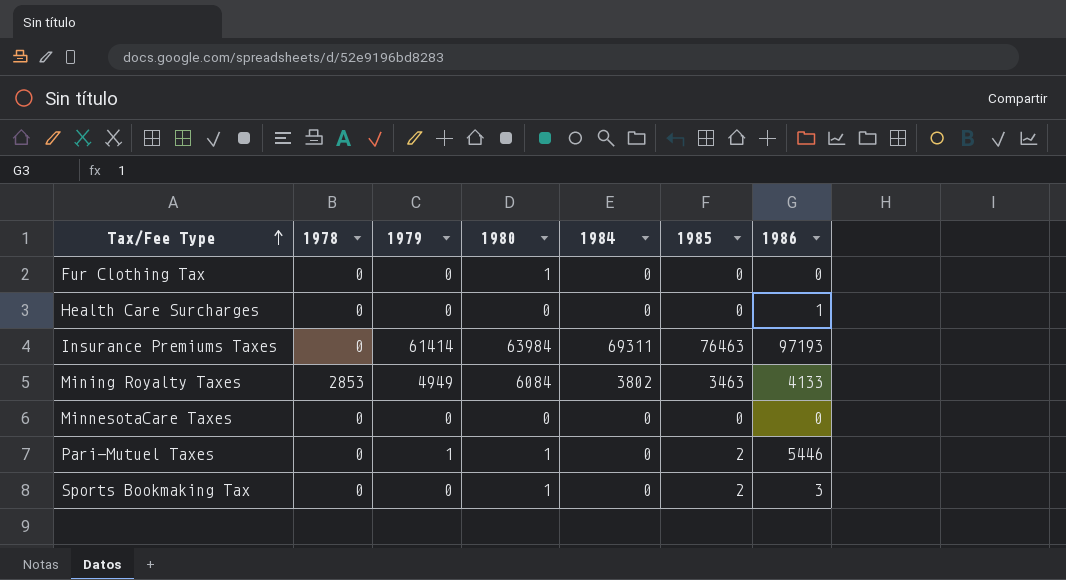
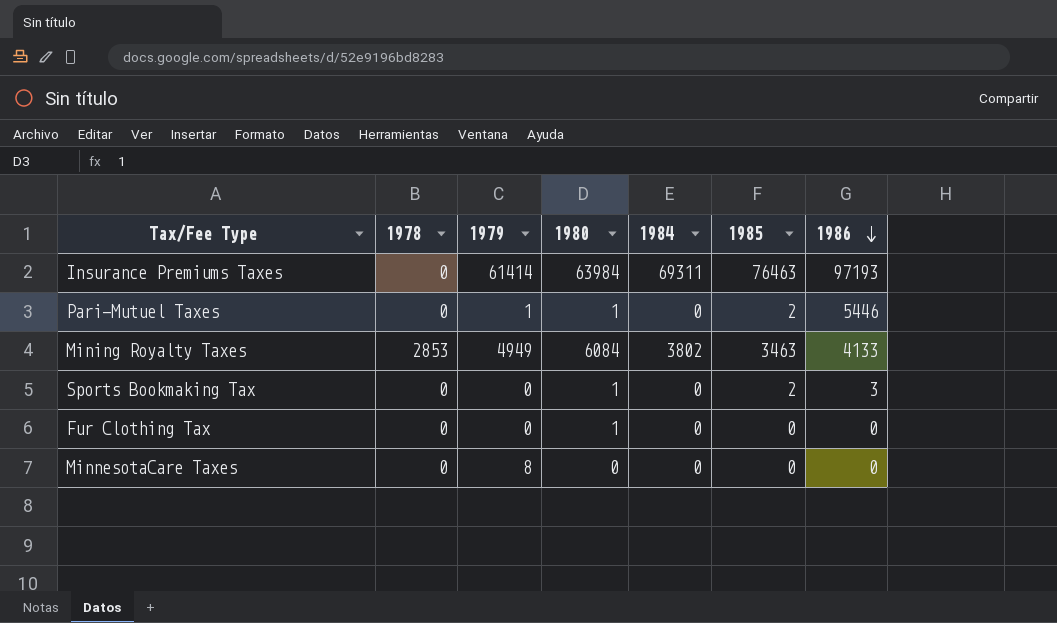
row order: Tax/Fee Type ascending -> 1986 descending
row Health Care Surcharges: 0 | 0 | 0 | 0 | 0 | 1 -> none
MinnesotaCare Taxes | 1979: 0 -> 8

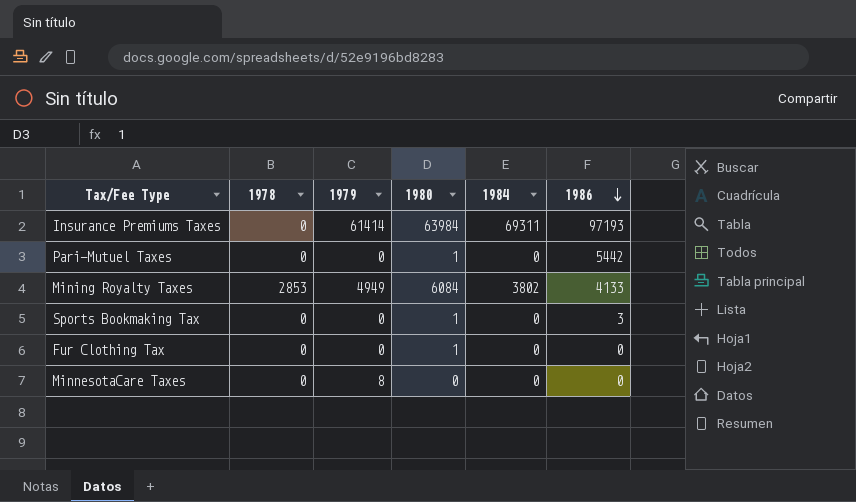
column 1985 | position: 6 -> none
Pari-Mutuel Taxes | 1979: 1 -> 0
Pari-Mutuel Taxes | 1986: 5446 -> 5442

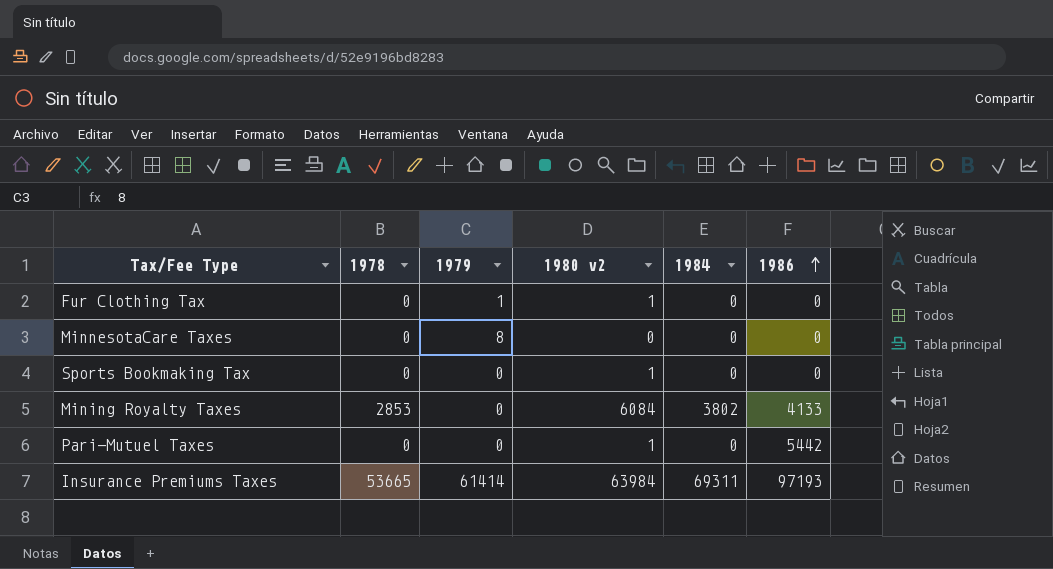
row order: 1986 descending -> 1986 ascending
column name: 1980 -> 1980 v2
Fur Clothing Tax | 1979: 0 -> 1
Sports Bookmaking Tax | 1986: 3 -> 0
Mining Royalty Taxes | 1979: 4949 -> 0
Insurance Premiums Taxes | 1978: 0 -> 53665

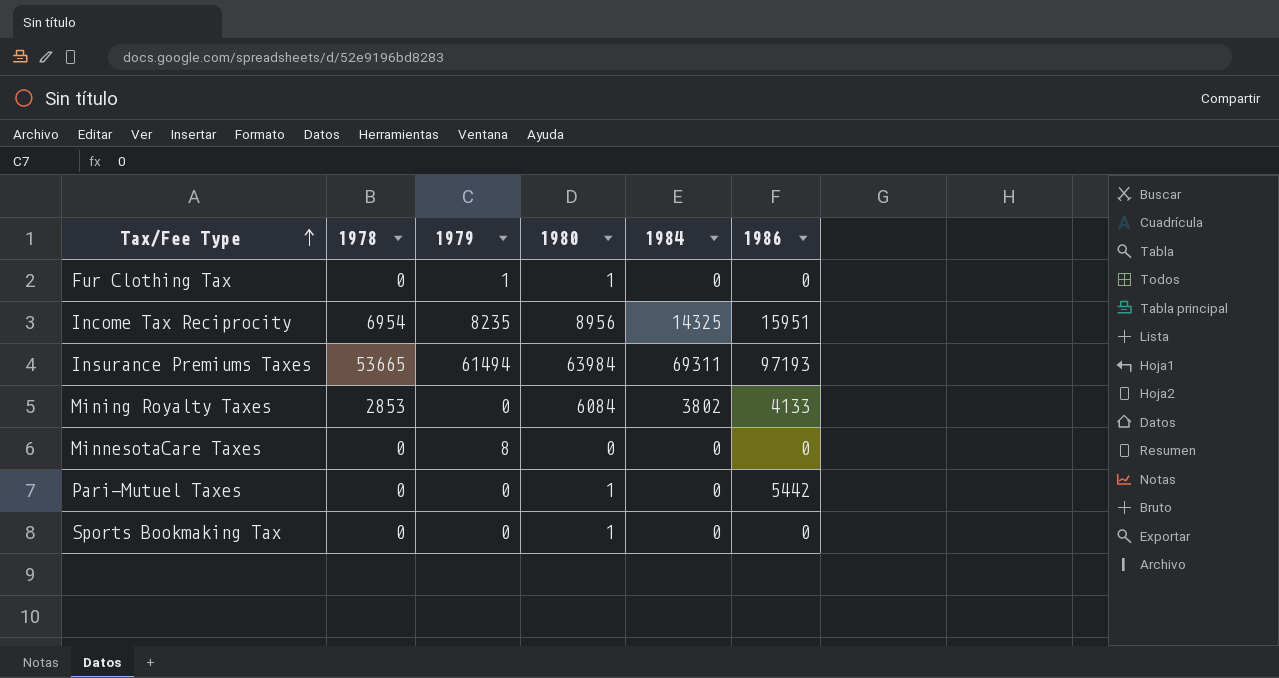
row order: 1986 ascending -> Tax/Fee Type ascending
column name: 1980 v2 -> 1980
row Income Tax Reciprocity: none -> 6954 | 8235 | 8956 | 14325 | 15951
Insurance Premiums Taxes | 1979: 61414 -> 61494

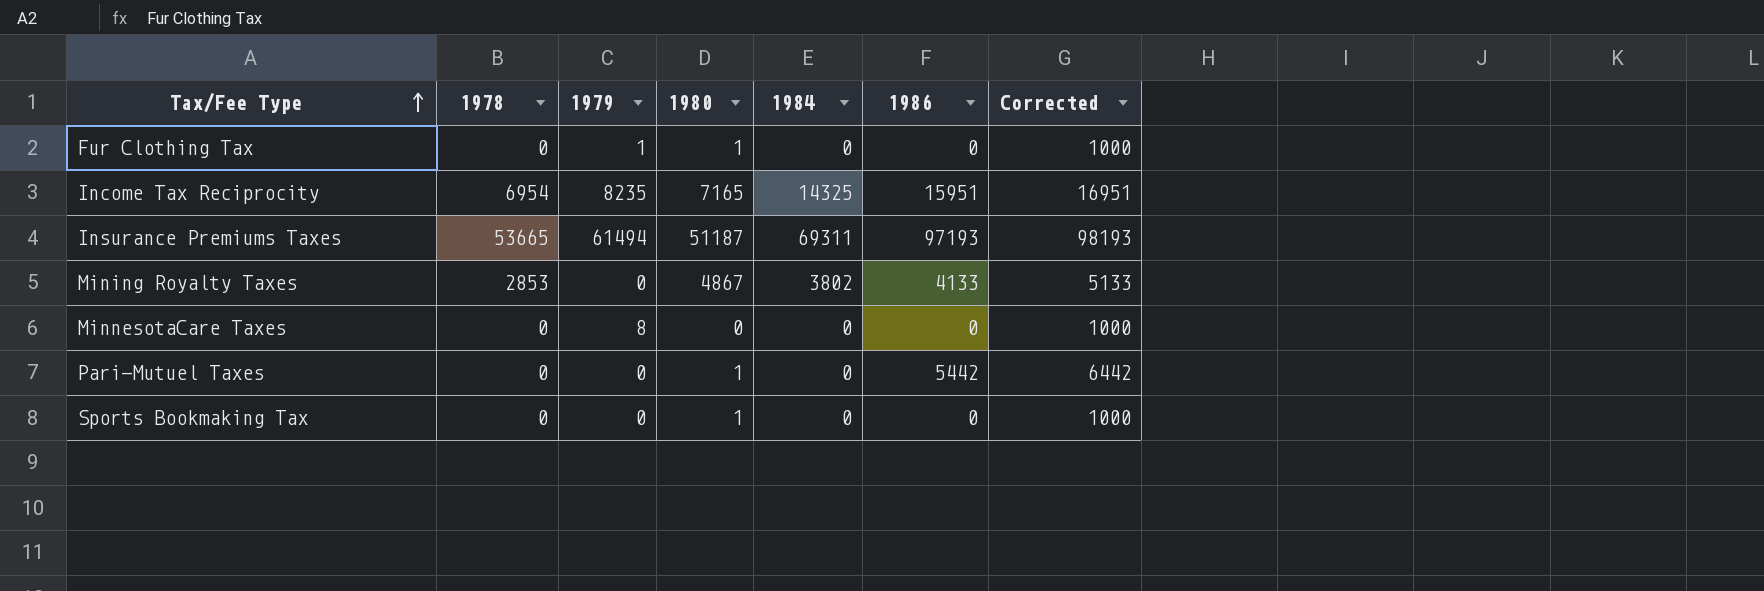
column Corrected | formula: none -> [1986] + 1000
Income Tax Reciprocity | 1980: 8956 -> 7165
Insurance Premiums Taxes | 1980: 63984 -> 51187
Mining Royalty Taxes | 1980: 6084 -> 4867

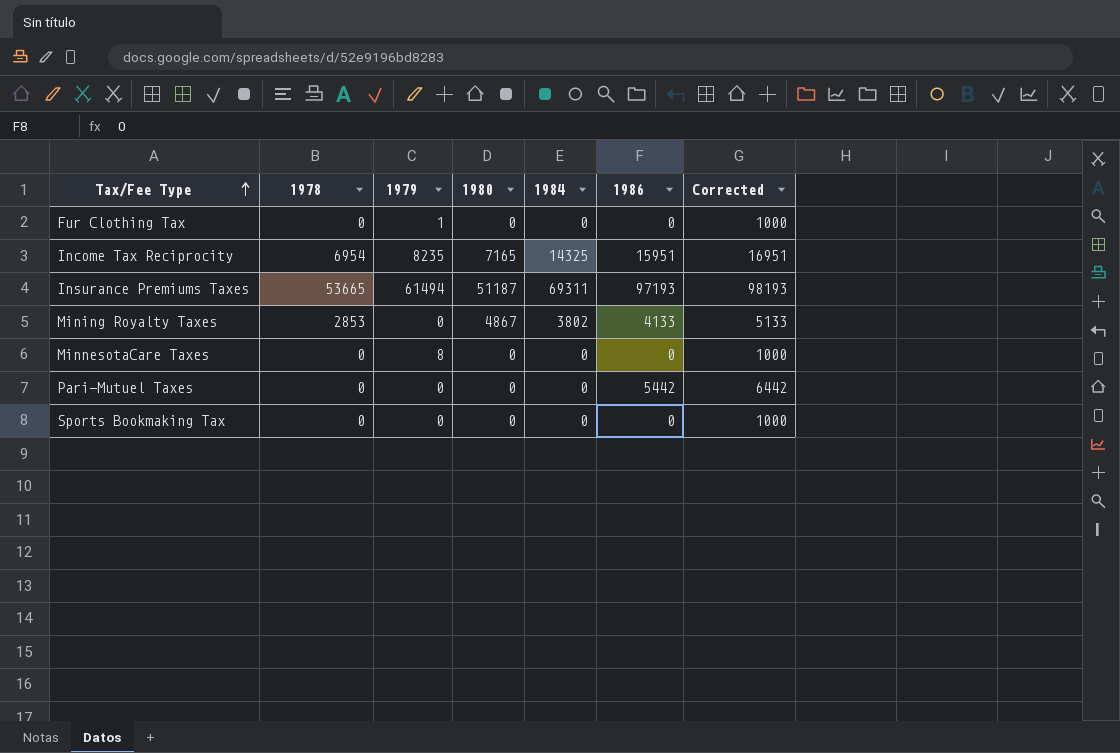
Fur Clothing Tax | 1980: 1 -> 0
Pari-Mutuel Taxes | 1980: 1 -> 0
Sports Bookmaking Tax | 1980: 1 -> 0

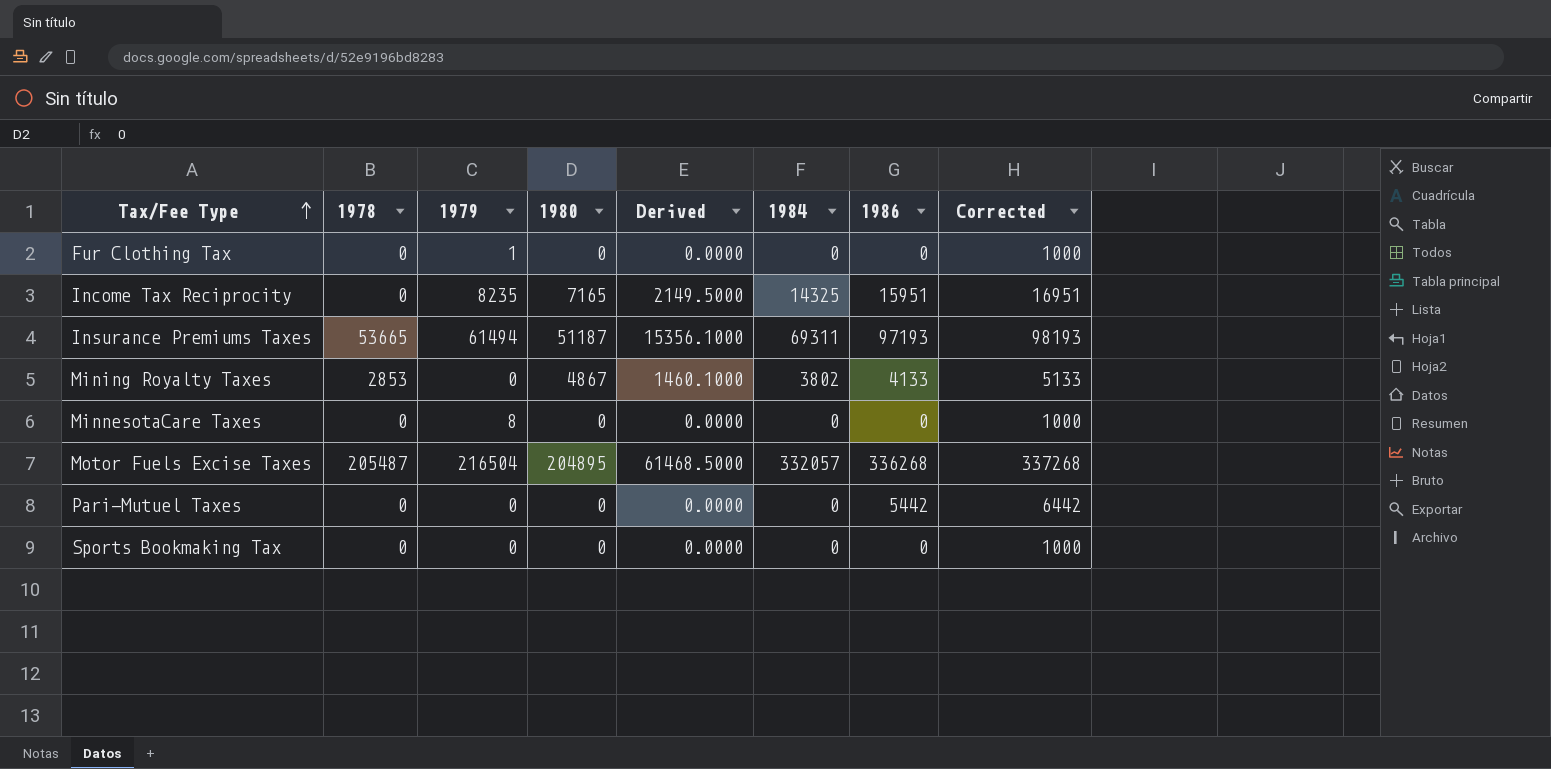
column Derived | formula: none -> [1980] * 0.3
Income Tax Reciprocity | 1978: 6954 -> 0
row Motor Fuels Excise Taxes: none -> 205487 | 216504 | 204895 | 61468.5000 | 332057 | 336268 | 337268

